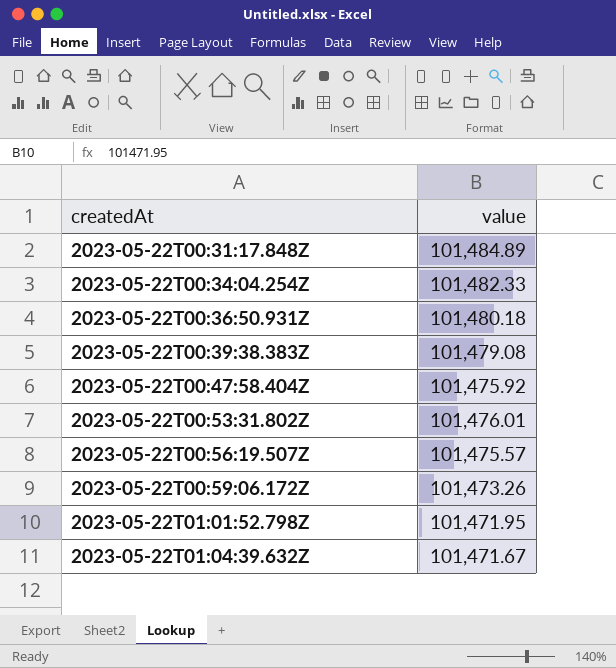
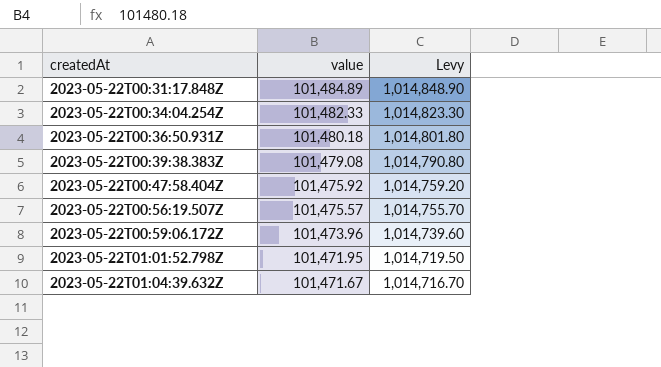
column Levy | formula: none -> [value] * 10
row 2023-05-22T00:53:31.802Z: 101,476.01 -> none
2023-05-22T00:59:06.172Z | value: 101,473.26 -> 101,473.96

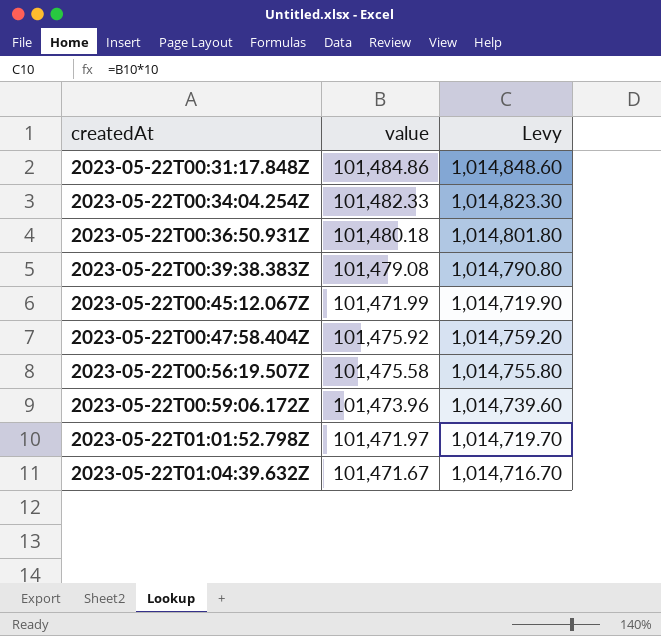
2023-05-22T00:31:17.848Z | value: 101,484.89 -> 101,484.86
2023-05-22T00:31:17.848Z | Levy: 1,014,848.90 -> 1,014,848.60
row 2023-05-22T00:45:12.067Z: none -> 101,471.99 | 1,014,719.90
2023-05-22T00:56:19.507Z | value: 101,475.57 -> 101,475.58
2023-05-22T00:56:19.507Z | Levy: 1,014,755.70 -> 1,014,755.80
2023-05-22T01:01:52.798Z | value: 101,471.95 -> 101,471.97
2023-05-22T01:01:52.798Z | Levy: 1,014,719.50 -> 1,014,719.70

